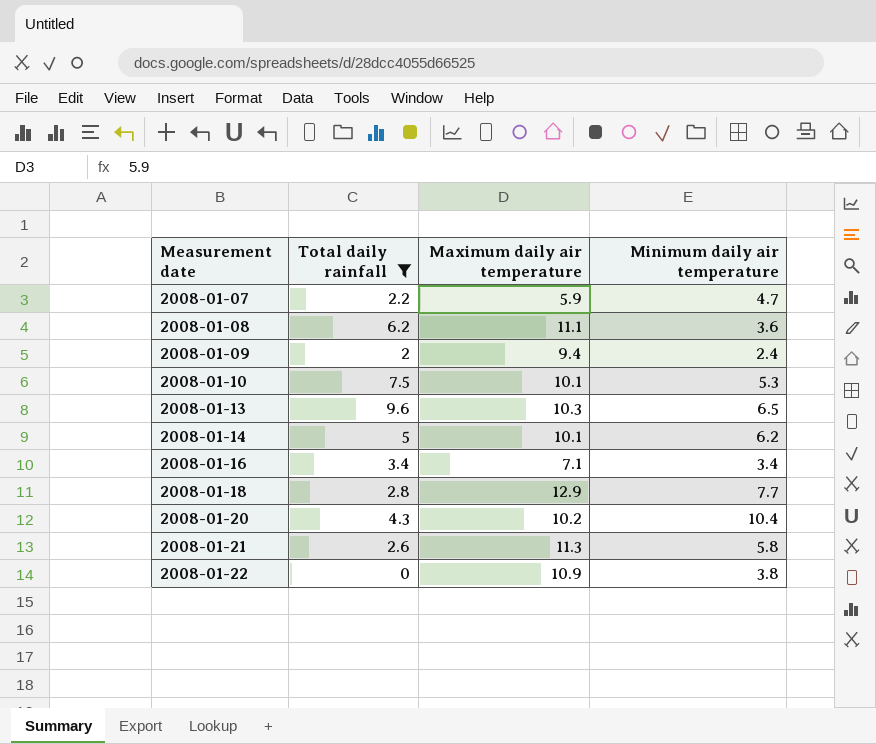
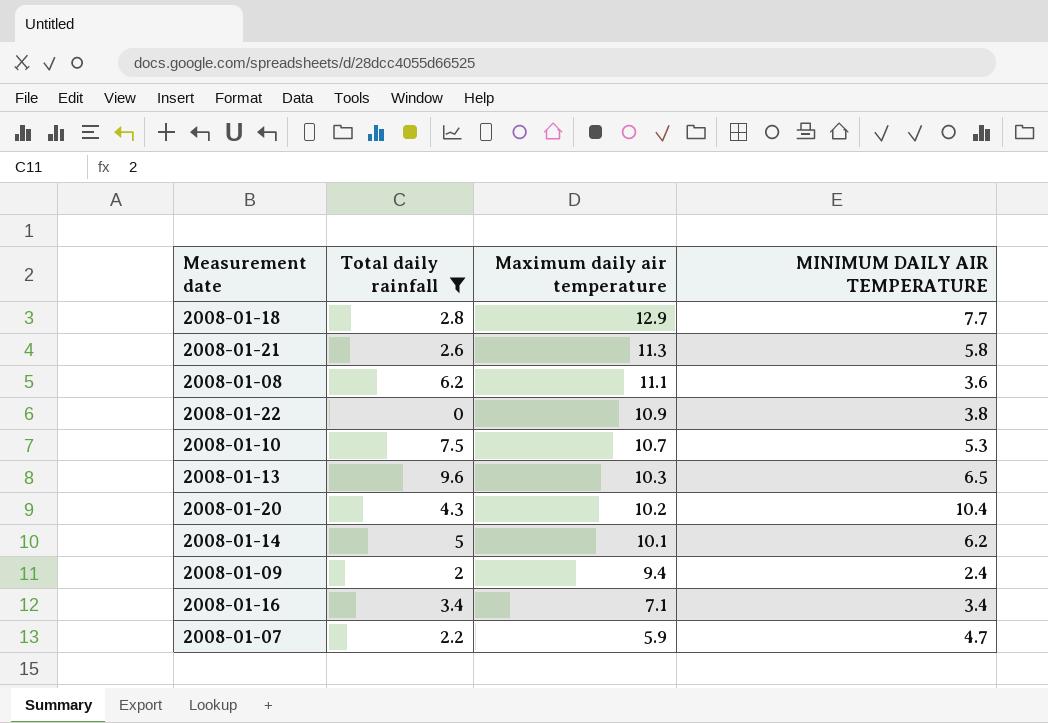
row order: Measurement date ascending -> Maximum daily air temperature descending
column name: Minimum daily air temperature -> MINIMUM DAILY AIR TEMPERATURE
2008-01-10 | Maximum daily air temperature: 10.1 -> 10.7

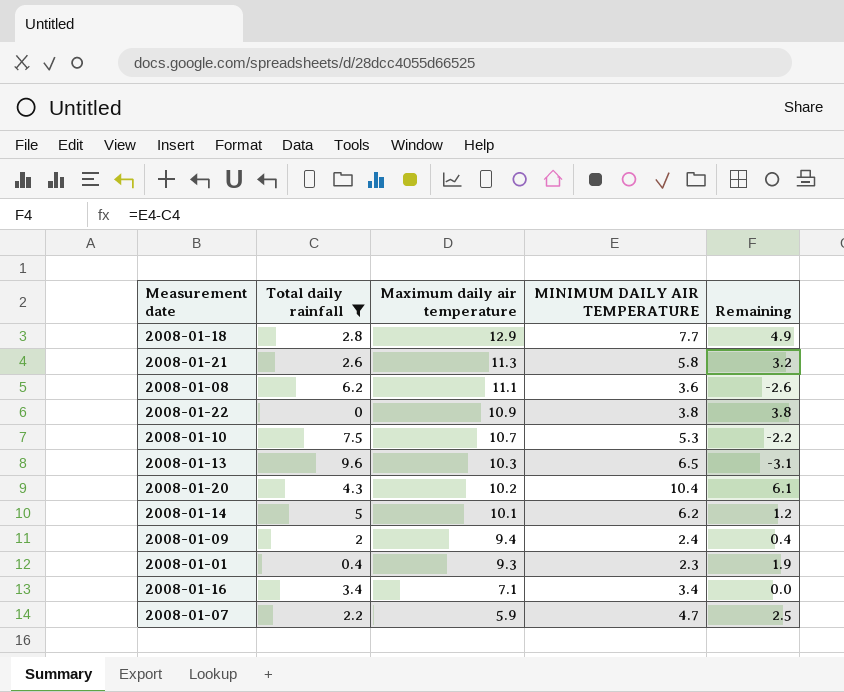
column Remaining | formula: none -> [MINIMUM DAILY AIR TEMPERATURE] - [Total daily rainfall]
row 2008-01-01: none -> 0.4 | 9.3 | 2.3 | 1.9

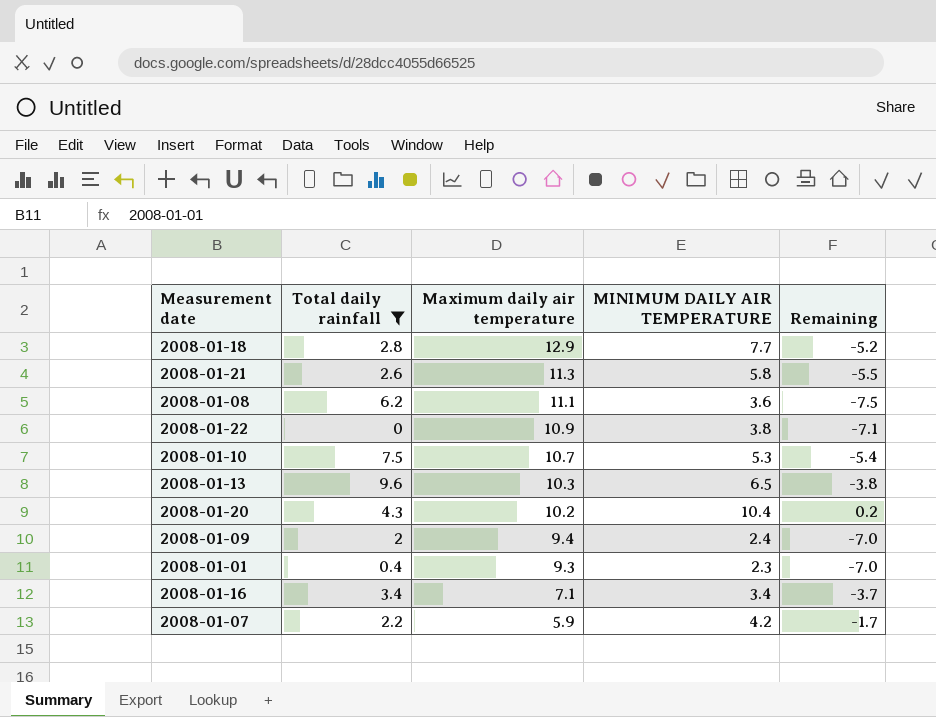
column Remaining | formula: [MINIMUM DAILY AIR TEMPERATURE] - [Total daily rainfall] -> [MINIMUM DAILY AIR TEMPERATURE] - [Maximum daily air temperature]
row 2008-01-14: 5 | 10.1 | 6.2 | 1.2 -> none
2008-01-07 | MINIMUM DAILY AIR TEMPERATURE: 4.7 -> 4.2

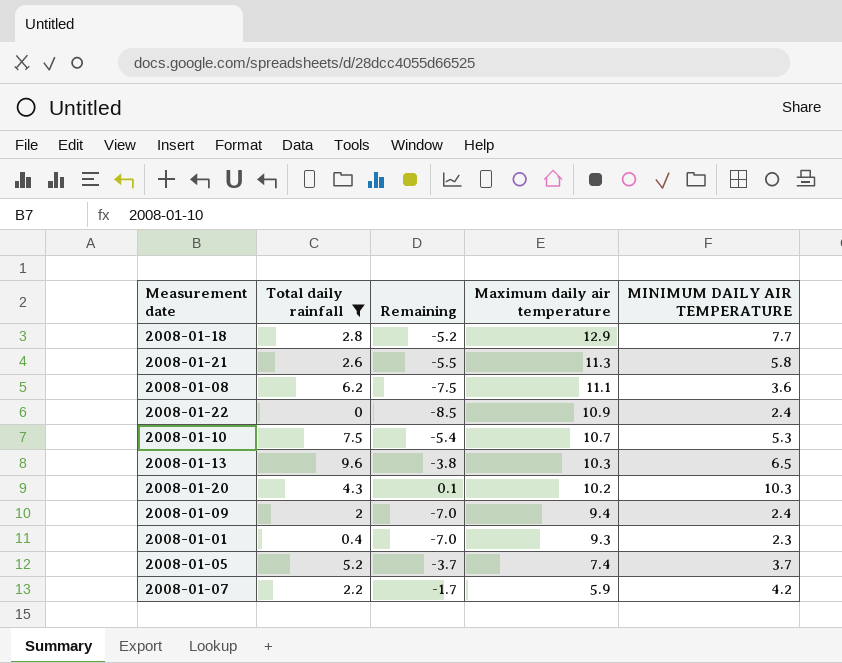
column Remaining | position: 5 -> 3
row 2008-01-16: 3.4 | 7.1 | 3.4 | -3.7 -> none
2008-01-22 | Remaining: -7.1 -> -8.5
2008-01-22 | MINIMUM DAILY AIR TEMPERATURE: 3.8 -> 2.4
2008-01-20 | Remaining: 0.2 -> 0.1
2008-01-20 | MINIMUM DAILY AIR TEMPERATURE: 10.4 -> 10.3
row 2008-01-05: none -> 5.2 | -3.7 | 7.4 | 3.7

